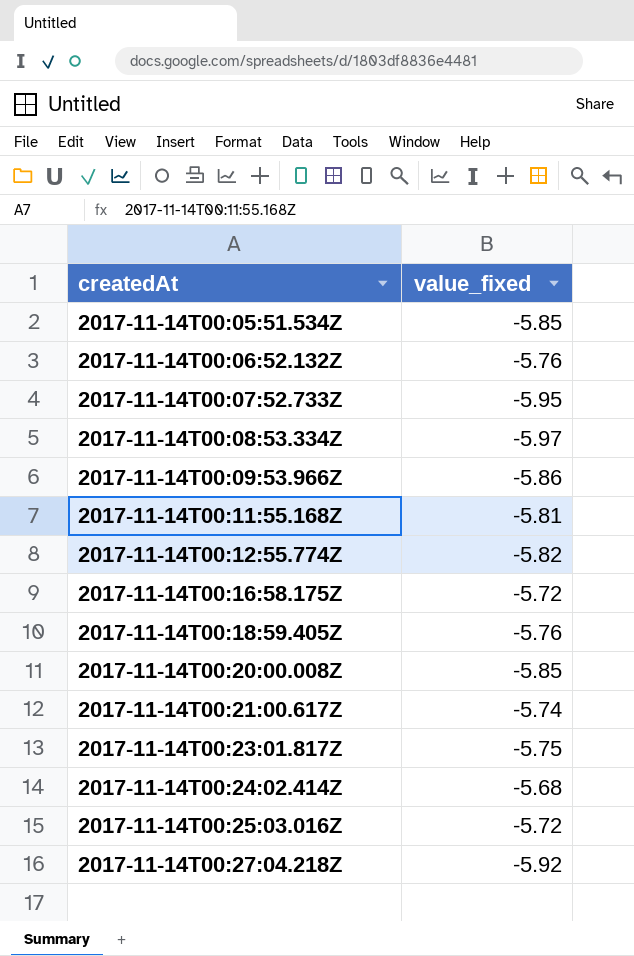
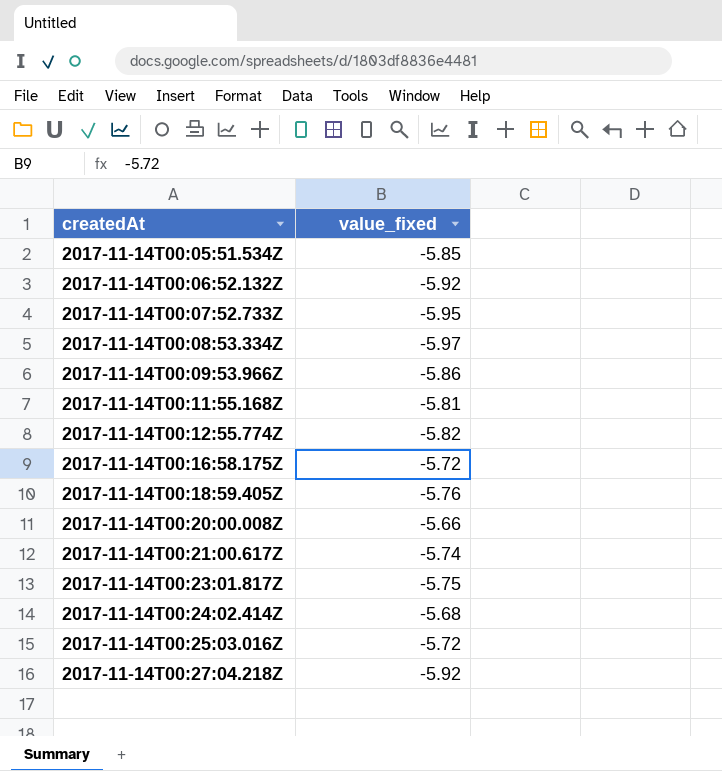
2017-11-14T00:06:52.132Z | value_fixed: -5.76 -> -5.92
2017-11-14T00:20:00.008Z | value_fixed: -5.85 -> -5.66

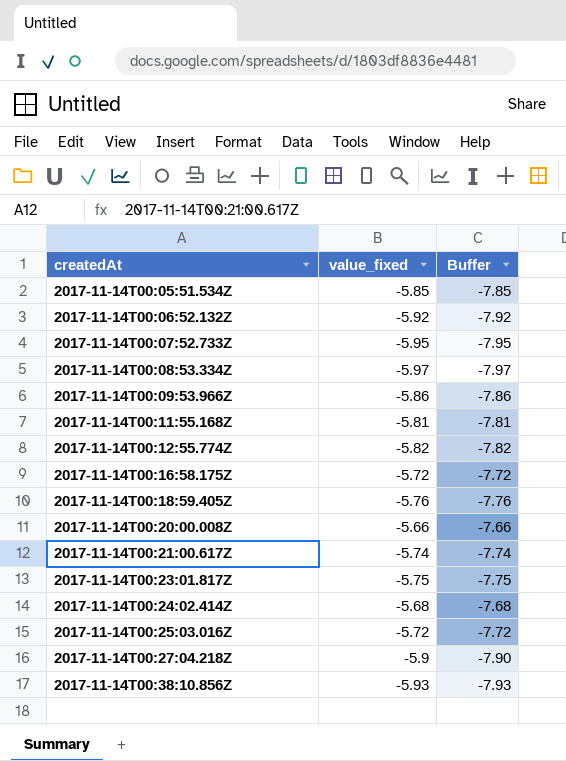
column Buffer | formula: none -> [value_fixed] - 2
2017-11-14T00:27:04.218Z | value_fixed: -5.92 -> -5.9
row 2017-11-14T00:38:10.856Z: none -> -5.93 | -7.93

